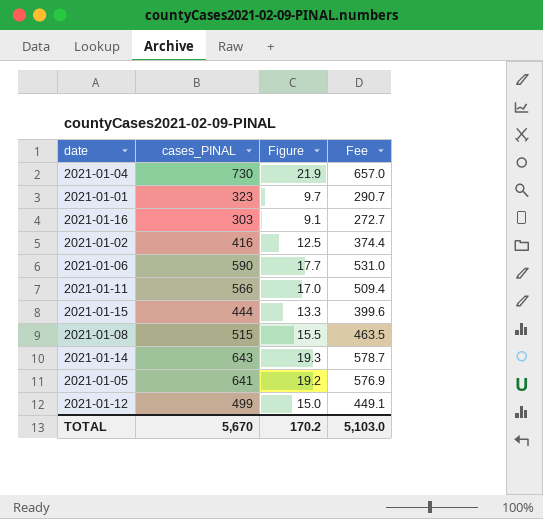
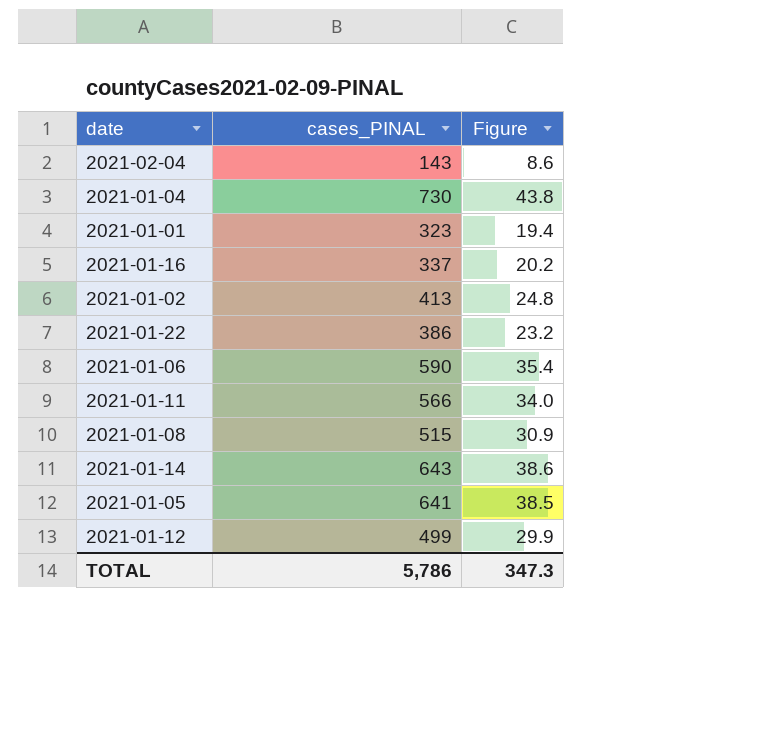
column Fee | formula: [cases_PINAL] * 0.9 -> none
column Figure | formula: [cases_PINAL] * 0.03 -> [cases_PINAL] * 0.06
row 2021-01-15: 444 | 13.3 | 399.6 -> none
row 2021-02-04: none -> 143 | 8.6
2021-01-16 | cases_PINAL: 303 -> 337
2021-01-02 | cases_PINAL: 416 -> 413
row 2021-01-22: none -> 386 | 23.2
TOTAL | cases_PINAL: 5,670 -> 5,786
TOTAL | Figure: 170.2 -> 347.3

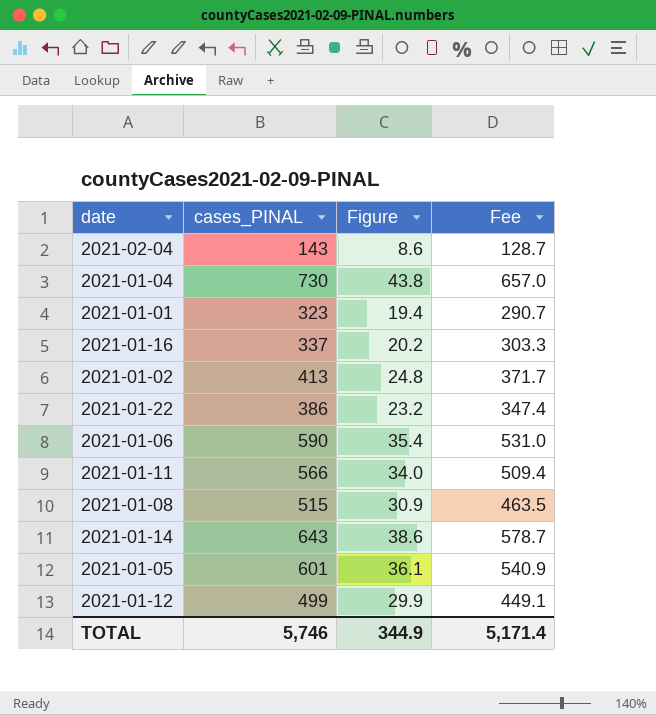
column Fee | formula: none -> [cases_PINAL] * 0.9
2021-01-05 | cases_PINAL: 641 -> 601
2021-01-05 | Figure: 38.5 -> 36.1
TOTAL | cases_PINAL: 5,786 -> 5,746
TOTAL | Figure: 347.3 -> 344.9

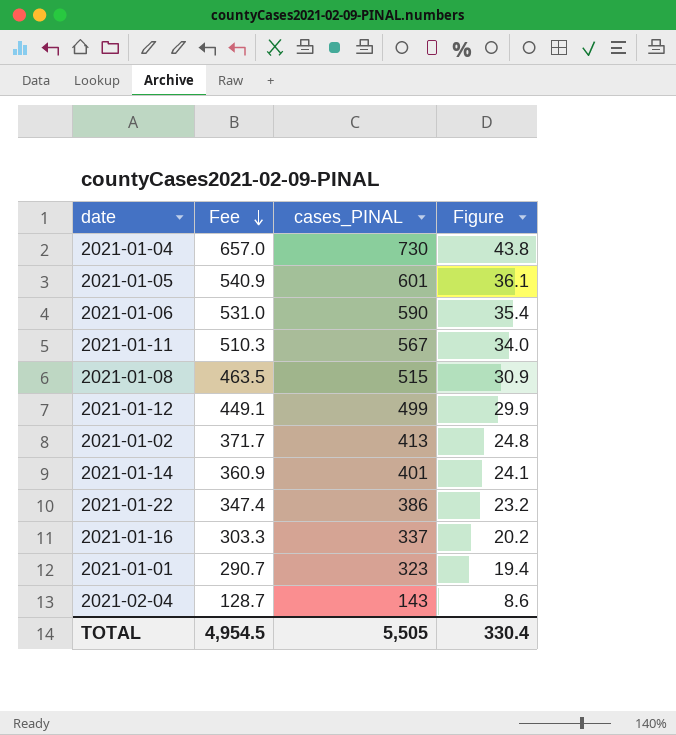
row order: none -> Fee descending
column Fee | position: 4 -> 2
2021-01-11 | Fee: 509.4 -> 510.3
2021-01-11 | cases_PINAL: 566 -> 567
2021-01-14 | Fee: 578.7 -> 360.9
2021-01-14 | cases_PINAL: 643 -> 401
2021-01-14 | Figure: 38.6 -> 24.1
TOTAL | Fee: 5,171.4 -> 4,954.5
TOTAL | cases_PINAL: 5,746 -> 5,505
TOTAL | Figure: 344.9 -> 330.4

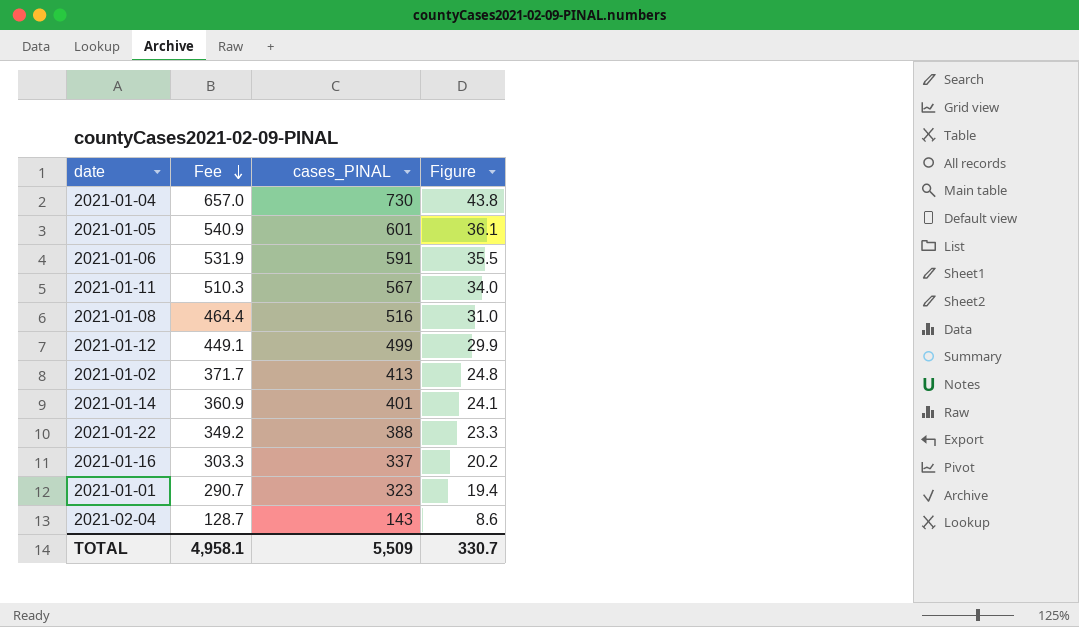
2021-01-06 | Fee: 531.0 -> 531.9
2021-01-06 | cases_PINAL: 590 -> 591
2021-01-06 | Figure: 35.4 -> 35.5
2021-01-08 | Fee: 463.5 -> 464.4
2021-01-08 | cases_PINAL: 515 -> 516
2021-01-08 | Figure: 30.9 -> 31.0
2021-01-22 | Fee: 347.4 -> 349.2
2021-01-22 | cases_PINAL: 386 -> 388
2021-01-22 | Figure: 23.2 -> 23.3
TOTAL | Fee: 4,954.5 -> 4,958.1
TOTAL | cases_PINAL: 5,505 -> 5,509
TOTAL | Figure: 330.4 -> 330.7

